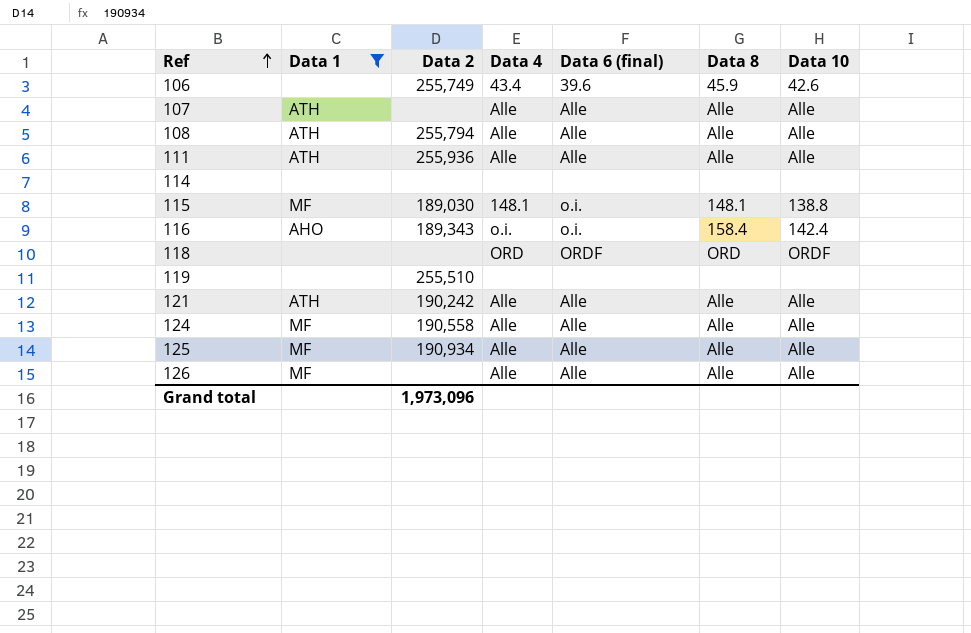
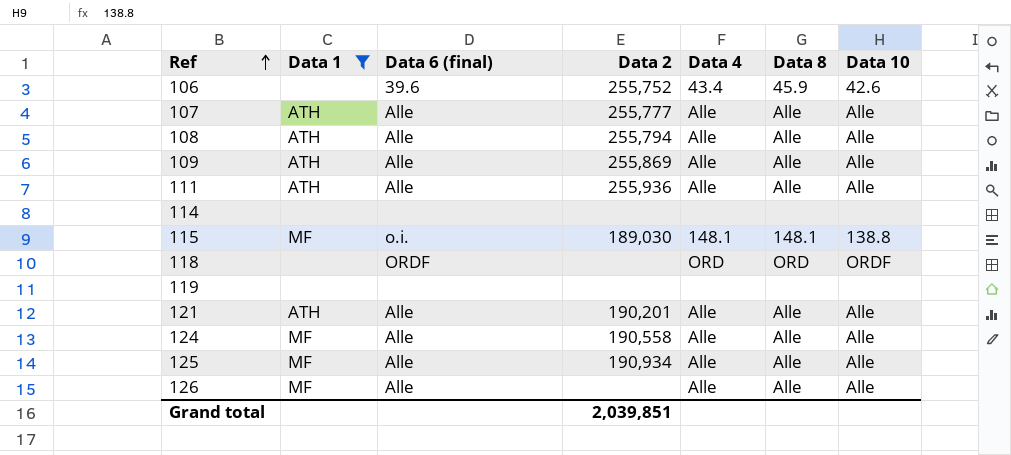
column Data 6 (final) | position: 5 -> 3
row 116: AHO | 189,343 | o.i. | o.i. | 158.4 | 142.4 -> none
106 | Data 2: 255,749 -> 255,752
107 | Data 2: none -> 255,777
row 109: none -> ATH | Alle | 255,869 | Alle | Alle | Alle
119 | Data 2: 255,510 -> none
121 | Data 2: 190,242 -> 190,201
Grand total | Data 2: 1,973,096 -> 2,039,851

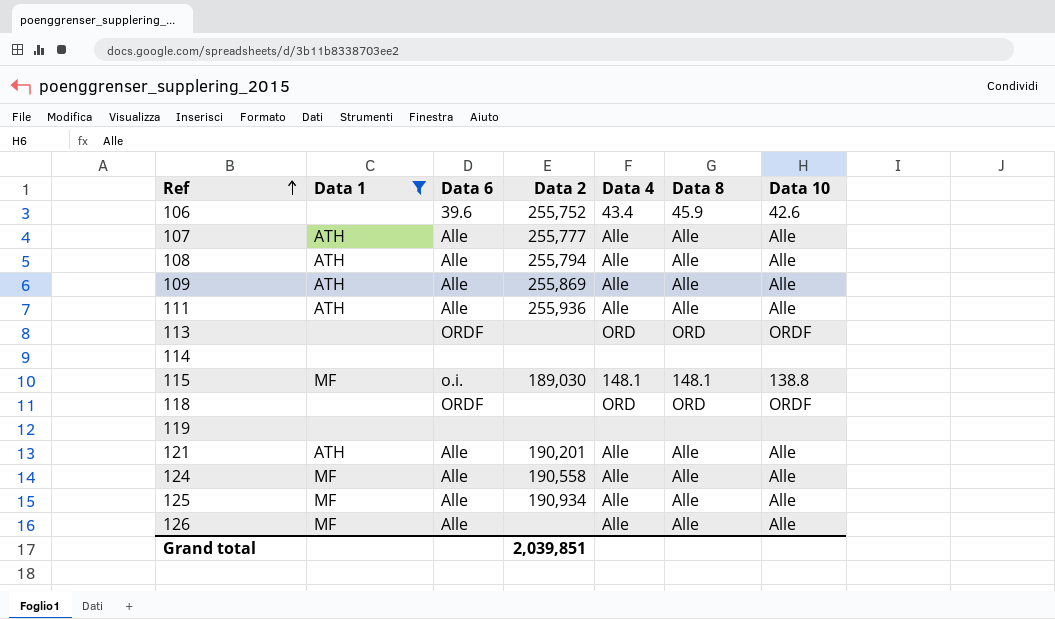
column name: Data 6 (final) -> Data 6
row 113: none -> none | ORDF | none | ORD | ORD | ORDF

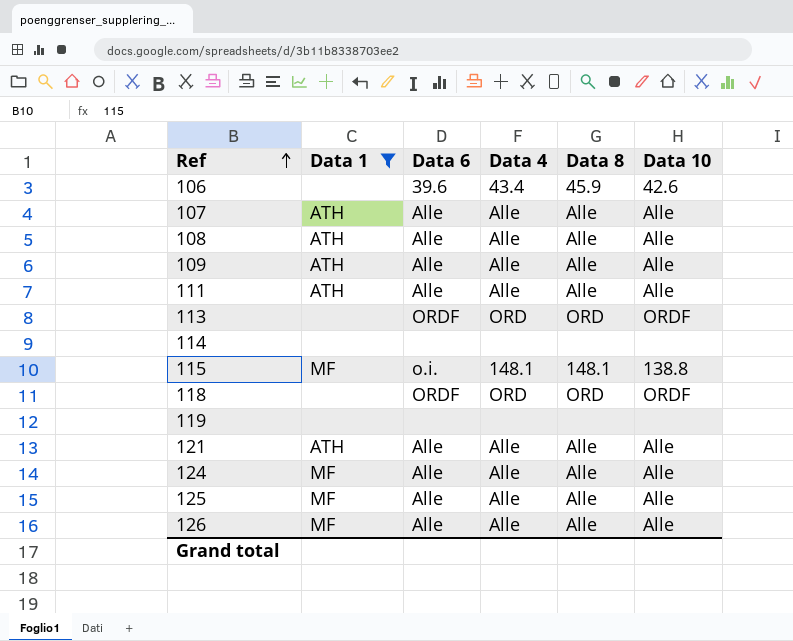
column Data 2 | position: 4 -> none

